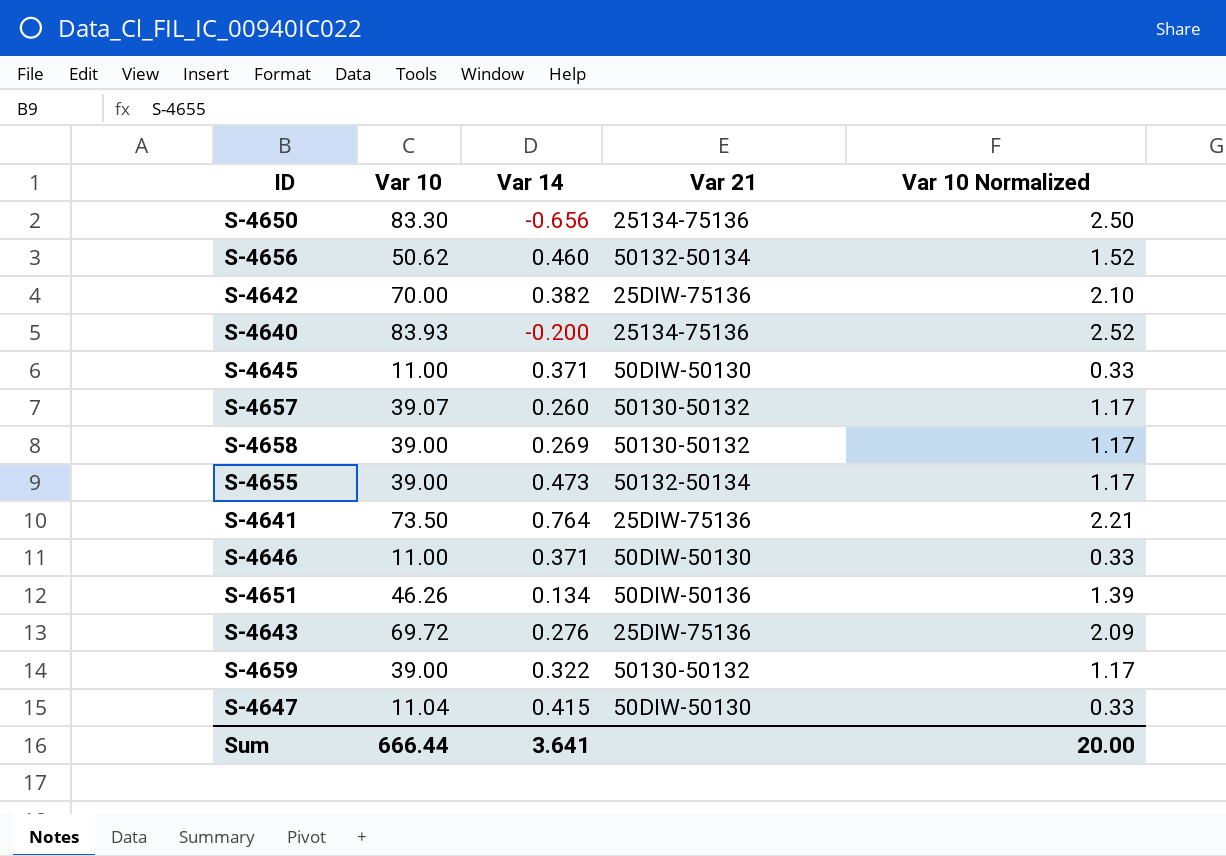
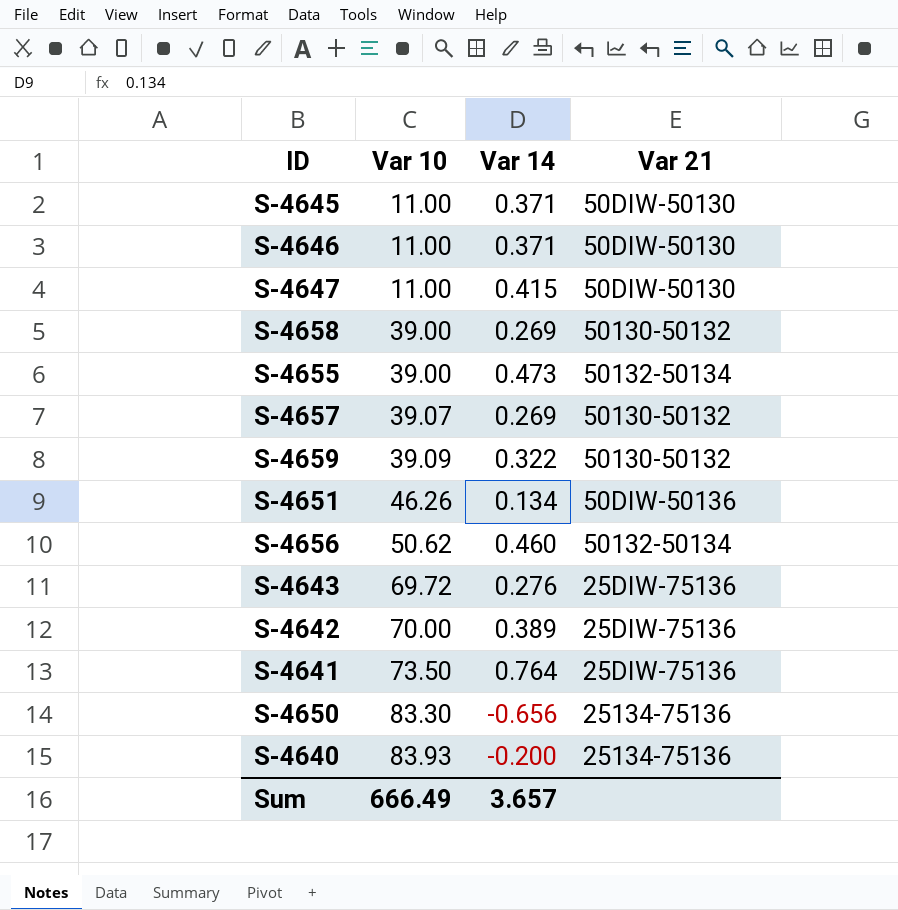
row order: none -> Var 10 ascending
column Var 10 Normalized | formula: [Var 10] * 0.03 -> none
S-4647 | Var 10: 11.04 -> 11.00
S-4657 | Var 14: 0.260 -> 0.269
S-4659 | Var 10: 39.00 -> 39.09
S-4642 | Var 14: 0.382 -> 0.389
Sum | Var 10: 666.44 -> 666.49
Sum | Var 14: 3.641 -> 3.657

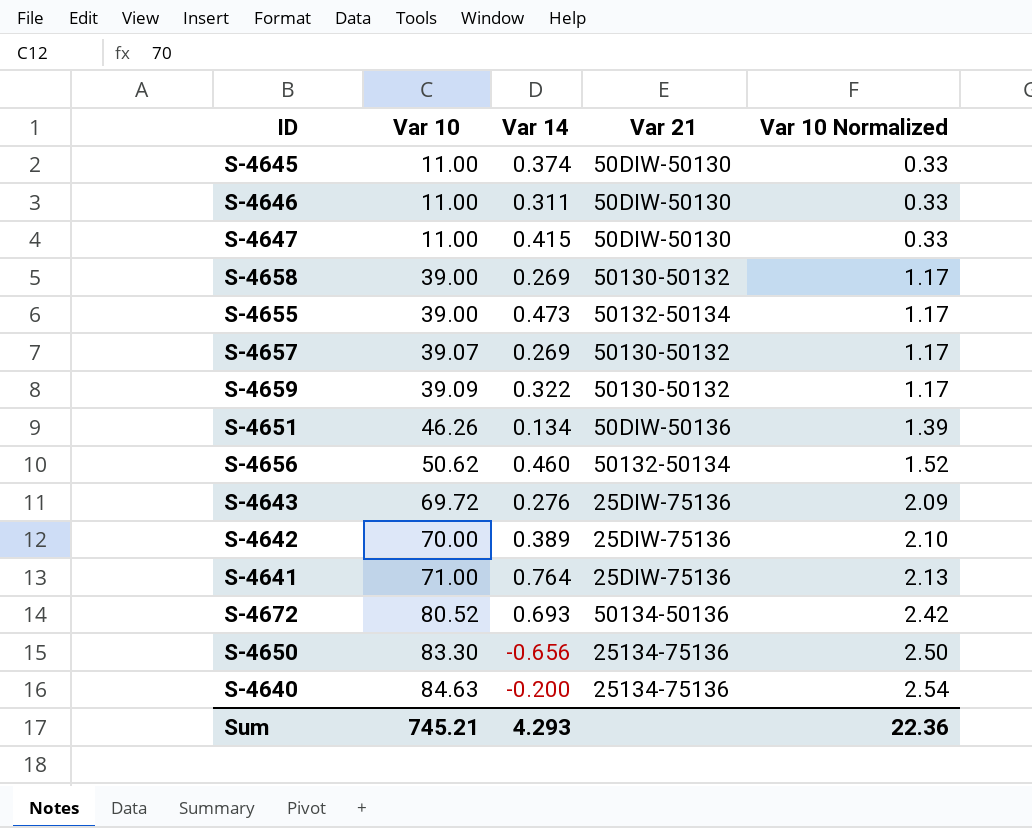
column Var 10 Normalized | formula: none -> [Var 10] * 0.03
S-4645 | Var 14: 0.371 -> 0.374
S-4646 | Var 14: 0.371 -> 0.311
S-4641 | Var 10: 73.50 -> 71.00
row S-4672: none -> 80.52 | 0.693 | 50134-50136 | 2.42
S-4640 | Var 10: 83.93 -> 84.63
Sum | Var 10: 666.49 -> 745.21
Sum | Var 14: 3.657 -> 4.293

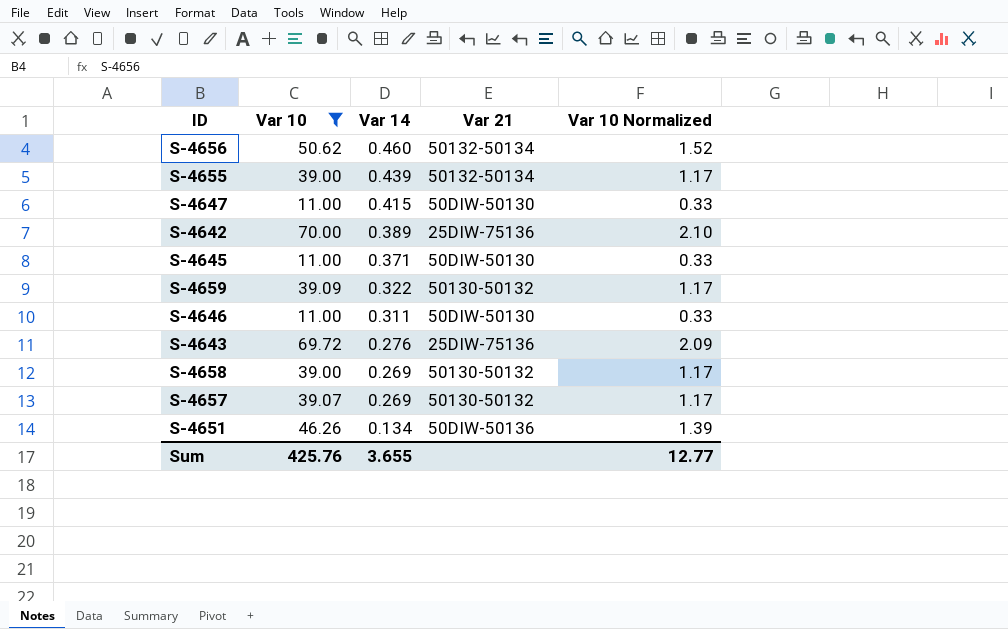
filter: none -> Var 10 <= 70.00
row order: Var 10 ascending -> Var 14 descending
S-4655 | Var 14: 0.473 -> 0.439
S-4645 | Var 14: 0.374 -> 0.371
Sum | Var 10: 745.21 -> 425.76
Sum | Var 14: 4.293 -> 3.655
Sum | Var 10 Normalized: 22.36 -> 12.77

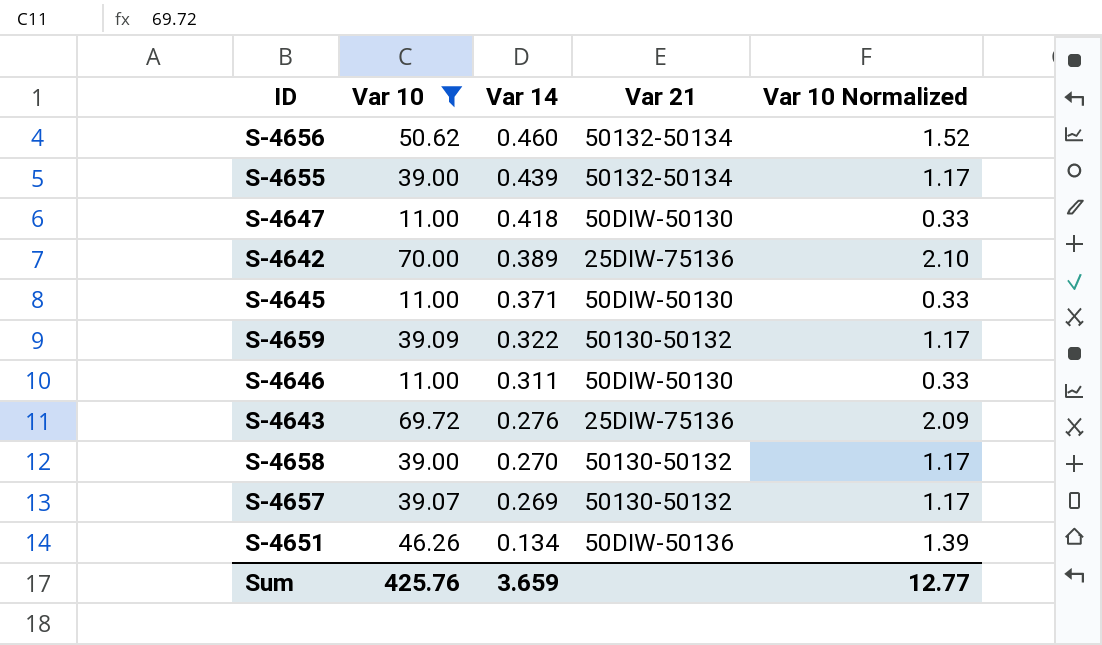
S-4647 | Var 14: 0.415 -> 0.418
S-4658 | Var 14: 0.269 -> 0.270
Sum | Var 14: 3.655 -> 3.659

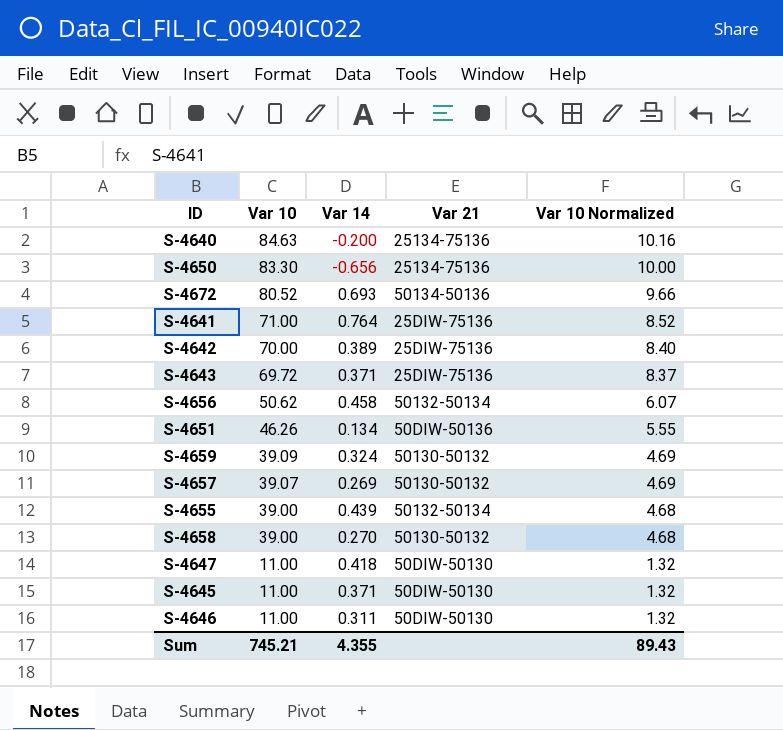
filter: Var 10 <= 70.00 -> none
row order: Var 14 descending -> Var 10 descending
column Var 10 Normalized | formula: [Var 10] * 0.03 -> [Var 10] * 0.12
S-4643 | Var 14: 0.276 -> 0.371
S-4656 | Var 14: 0.460 -> 0.458
S-4659 | Var 14: 0.322 -> 0.324
Sum | Var 10: 425.76 -> 745.21
Sum | Var 14: 3.659 -> 4.355
Sum | Var 10 Normalized: 12.77 -> 89.43

